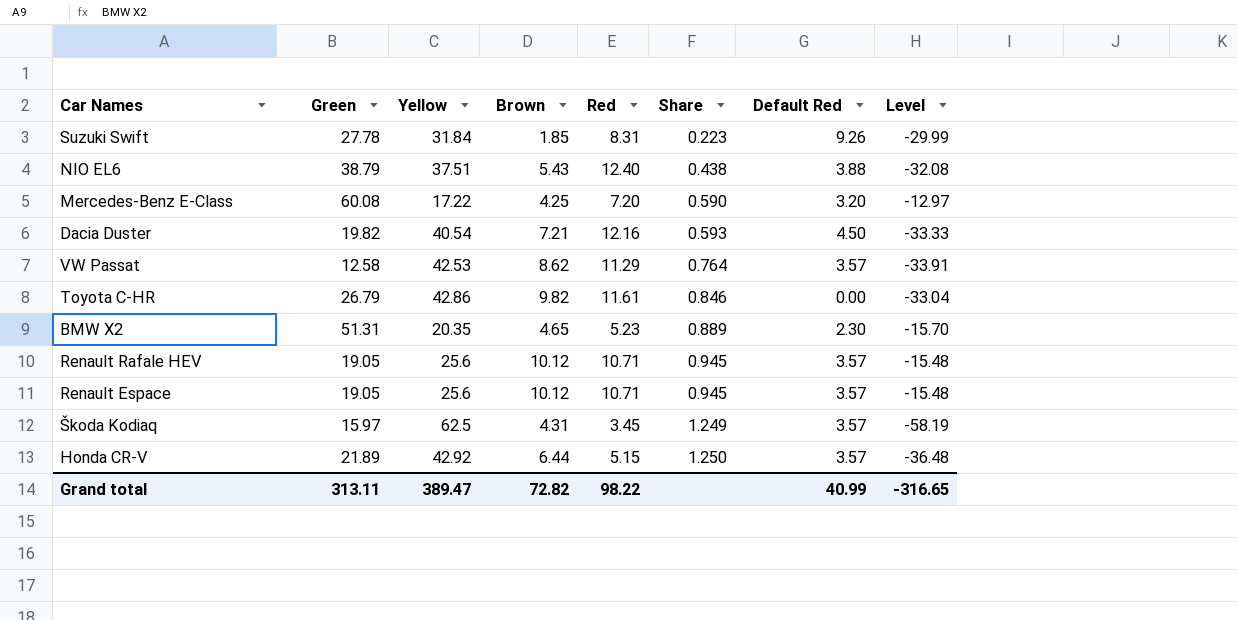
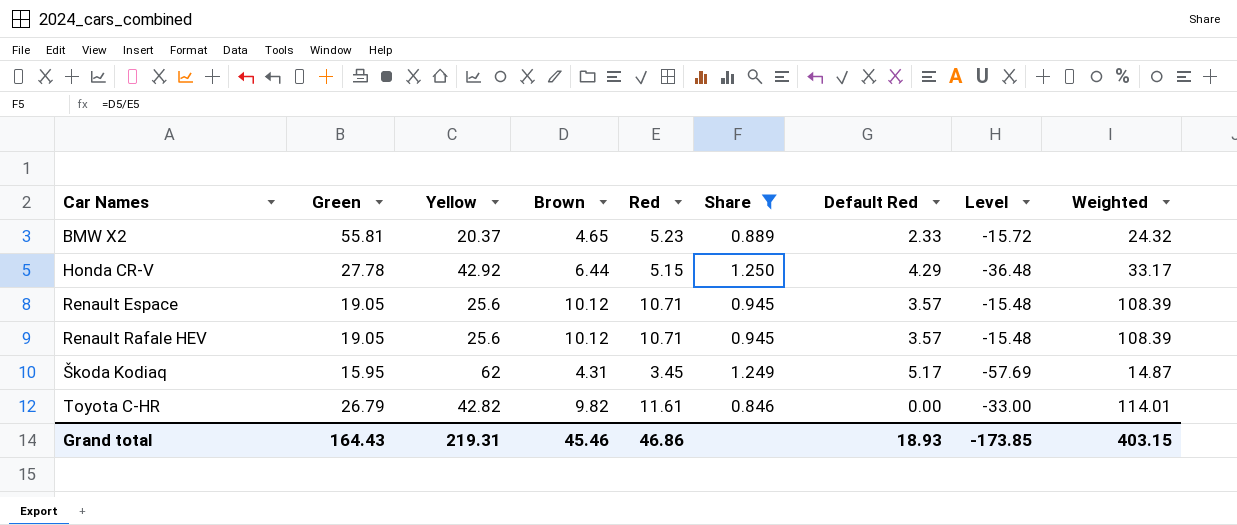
filter: none -> Share >= 0.846
row order: Share ascending -> Car Names ascending
column Weighted | formula: none -> [Brown] * [Red]
BMW X2 | Green: 51.31 -> 55.81
BMW X2 | Yellow: 20.35 -> 20.37
BMW X2 | Default Red: 2.30 -> 2.33
BMW X2 | Level: -15.70 -> -15.72
Honda CR-V | Green: 21.89 -> 27.78
Honda CR-V | Default Red: 3.57 -> 4.29
Škoda Kodiaq | Green: 15.97 -> 15.95
Škoda Kodiaq | Yellow: 62.5 -> 62
Škoda Kodiaq | Default Red: 3.57 -> 5.17
Škoda Kodiaq | Level: -58.19 -> -57.69
Toyota C-HR | Yellow: 42.86 -> 42.82
Toyota C-HR | Level: -33.04 -> -33.00
Grand total | Green: 313.11 -> 164.43
Grand total | Yellow: 389.47 -> 219.31
Grand total | Brown: 72.82 -> 45.46
Grand total | Red: 98.22 -> 46.86
Grand total | Default Red: 40.99 -> 18.93
Grand total | Level: -316.65 -> -173.85

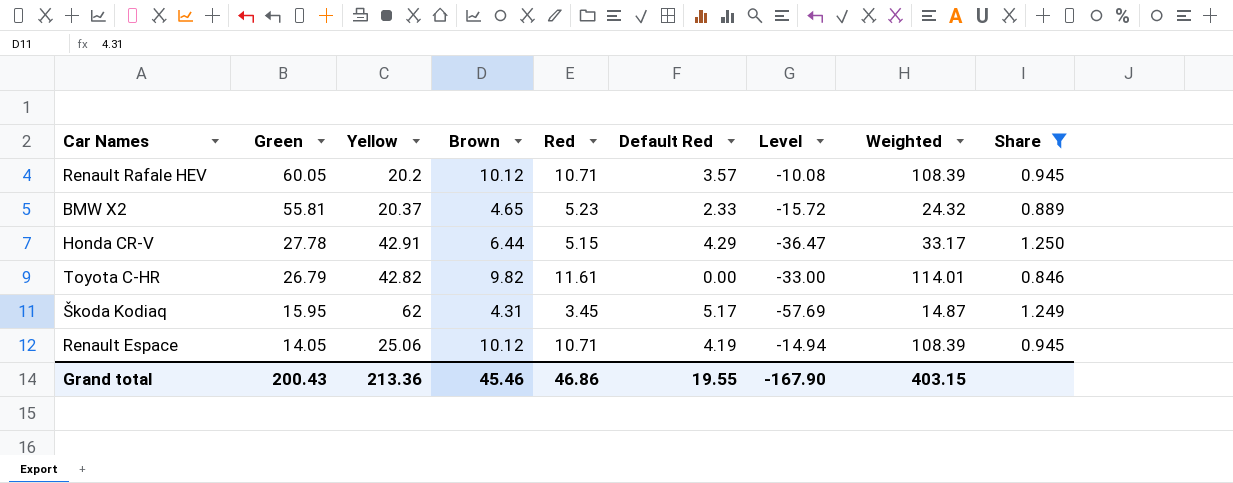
row order: Car Names ascending -> Green descending
column Share | position: 6 -> 9
Renault Rafale HEV | Green: 19.05 -> 60.05
Renault Rafale HEV | Yellow: 25.6 -> 20.2
Renault Rafale HEV | Level: -15.48 -> -10.08
Honda CR-V | Yellow: 42.92 -> 42.91
Honda CR-V | Level: -36.48 -> -36.47
Renault Espace | Green: 19.05 -> 14.05
Renault Espace | Yellow: 25.6 -> 25.06
Renault Espace | Default Red: 3.57 -> 4.19
Renault Espace | Level: -15.48 -> -14.94
Grand total | Green: 164.43 -> 200.43
Grand total | Yellow: 219.31 -> 213.36
Grand total | Default Red: 18.93 -> 19.55
Grand total | Level: -173.85 -> -167.90

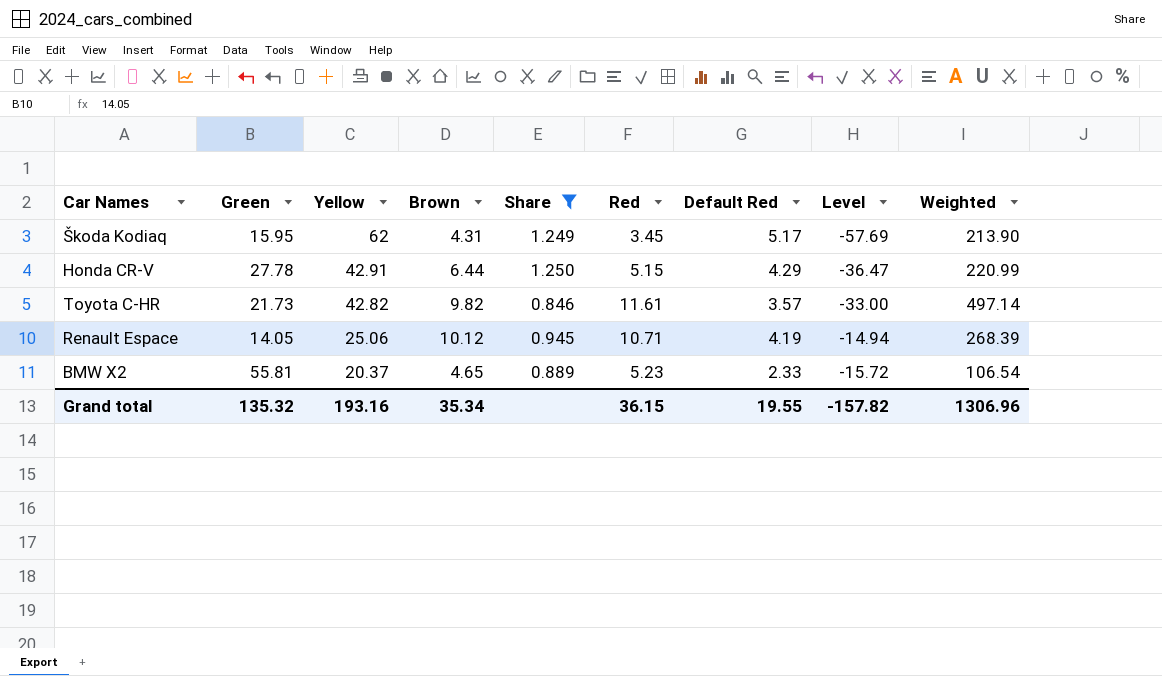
row order: Green descending -> Yellow descending
column Share | position: 9 -> 5
column Weighted | formula: [Brown] * [Red] -> [Yellow] * [Red]
row Renault Rafale HEV: 60.05 | 20.2 | 10.12 | 10.71 | 3.57 | -10.08 | 108.39 | 0.945 -> none
Toyota C-HR | Green: 26.79 -> 21.73
Toyota C-HR | Default Red: 0.00 -> 3.57
Grand total | Green: 200.43 -> 135.32
Grand total | Yellow: 213.36 -> 193.16
Grand total | Brown: 45.46 -> 35.34
Grand total | Red: 46.86 -> 36.15
Grand total | Level: -167.90 -> -157.82
Grand total | Weighted: 403.15 -> 1306.96

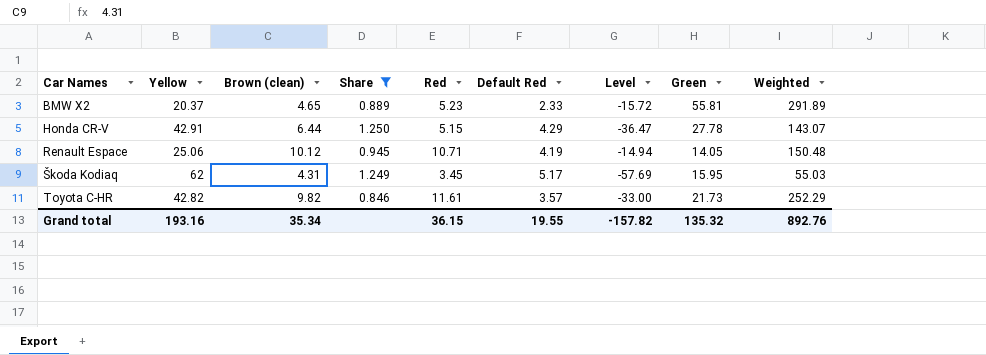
row order: Yellow descending -> Car Names ascending
column name: Brown -> Brown (clean)
column Green | position: 2 -> 8
column Weighted | formula: [Yellow] * [Red] -> [Red] * [Green]
Grand total | Weighted: 1306.96 -> 892.76

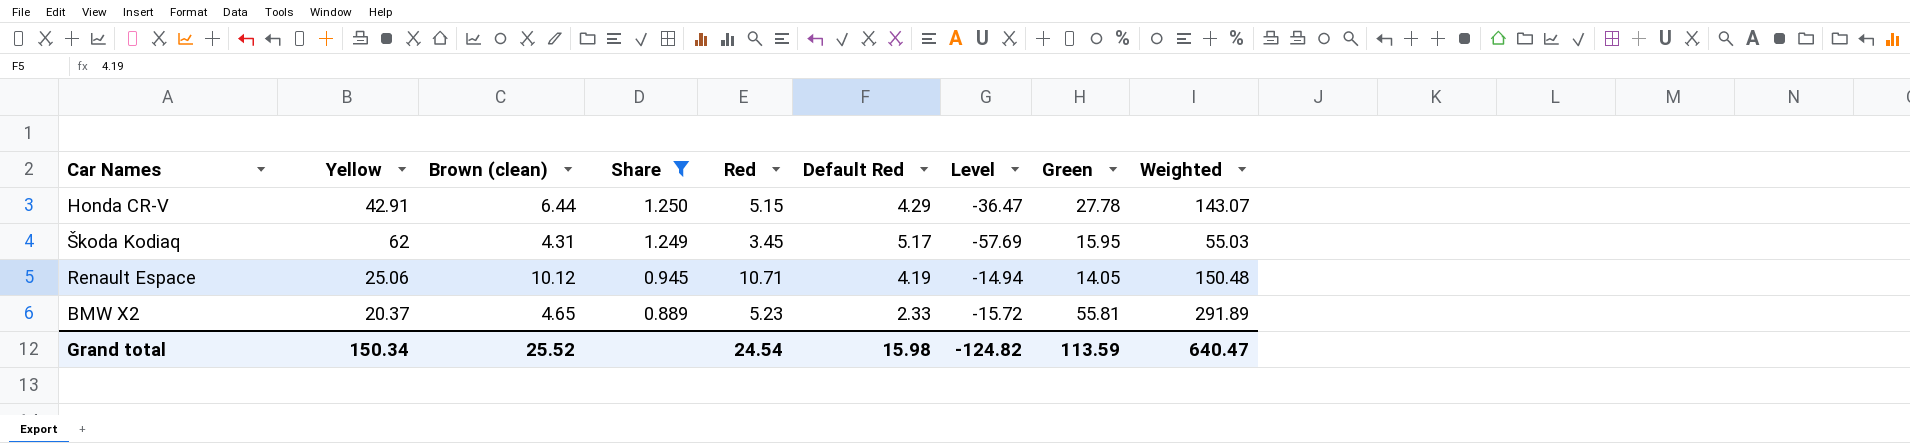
row order: Car Names ascending -> Share descending
row Toyota C-HR: 42.82 | 9.82 | 0.846 | 11.61 | 3.57 | -33.00 | 21.73 | 252.29 -> none
Grand total | Yellow: 193.16 -> 150.34
Grand total | Brown (clean): 35.34 -> 25.52
Grand total | Red: 36.15 -> 24.54
Grand total | Default Red: 19.55 -> 15.98
Grand total | Level: -157.82 -> -124.82
Grand total | Green: 135.32 -> 113.59
Grand total | Weighted: 892.76 -> 640.47

